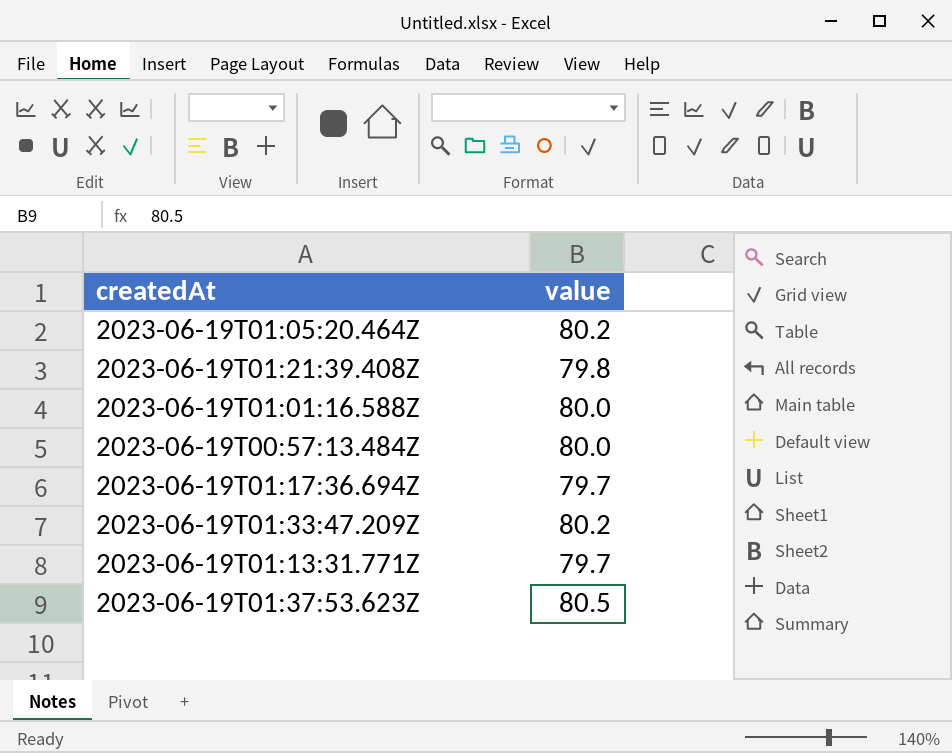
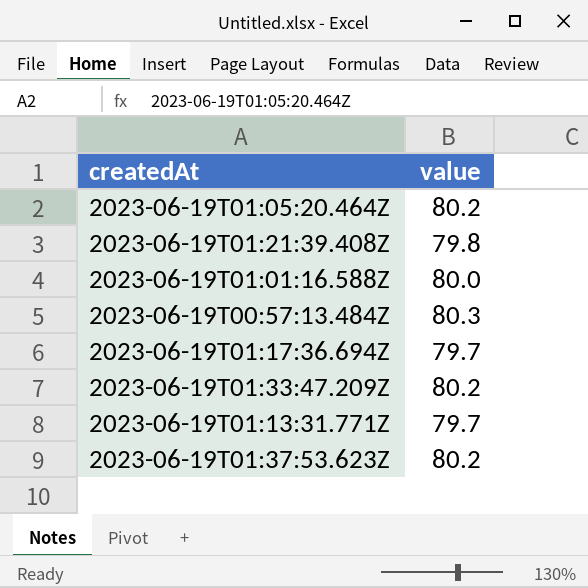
2023-06-19T00:57:13.484Z | value: 80.0 -> 80.3
2023-06-19T01:37:53.623Z | value: 80.5 -> 80.2

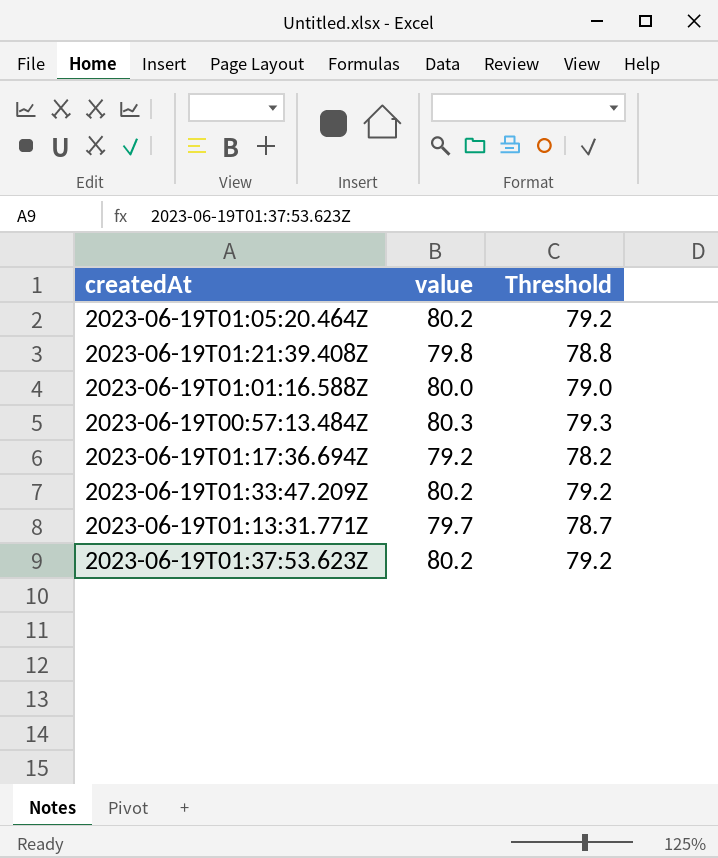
column Threshold | formula: none -> [value] - 1
2023-06-19T01:17:36.694Z | value: 79.7 -> 79.2

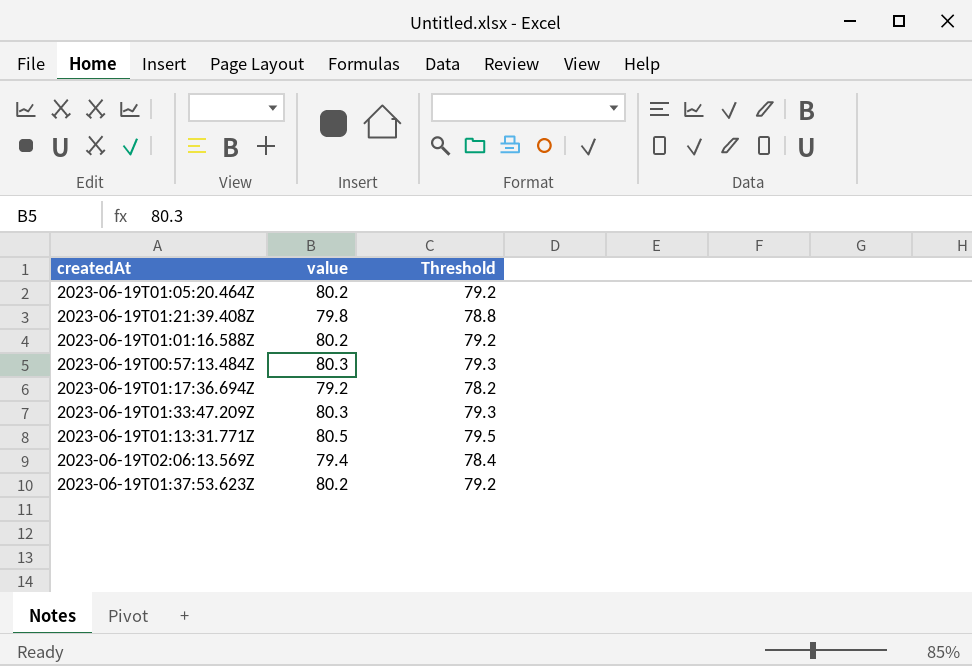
2023-06-19T01:01:16.588Z | value: 80.0 -> 80.2
2023-06-19T01:01:16.588Z | Threshold: 79.0 -> 79.2
2023-06-19T01:33:47.209Z | value: 80.2 -> 80.3
2023-06-19T01:33:47.209Z | Threshold: 79.2 -> 79.3
2023-06-19T01:13:31.771Z | value: 79.7 -> 80.5
2023-06-19T01:13:31.771Z | Threshold: 78.7 -> 79.5
row 2023-06-19T02:06:13.569Z: none -> 79.4 | 78.4

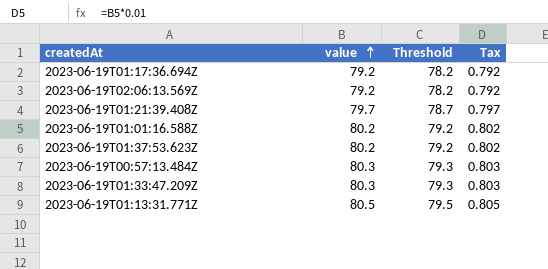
row order: none -> value ascending
column Tax | formula: none -> [value] * 0.01
row 2023-06-19T01:05:20.464Z: 80.2 | 79.2 -> none
2023-06-19T02:06:13.569Z | value: 79.4 -> 79.2
2023-06-19T02:06:13.569Z | Threshold: 78.4 -> 78.2
2023-06-19T01:21:39.408Z | value: 79.8 -> 79.7
2023-06-19T01:21:39.408Z | Threshold: 78.8 -> 78.7

